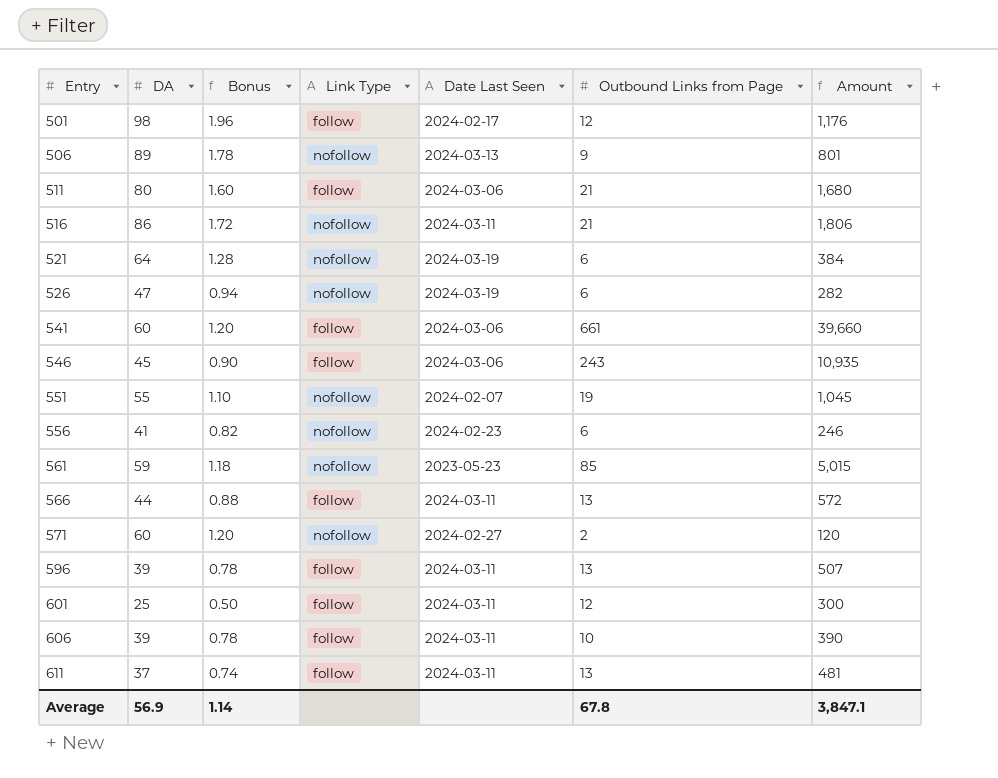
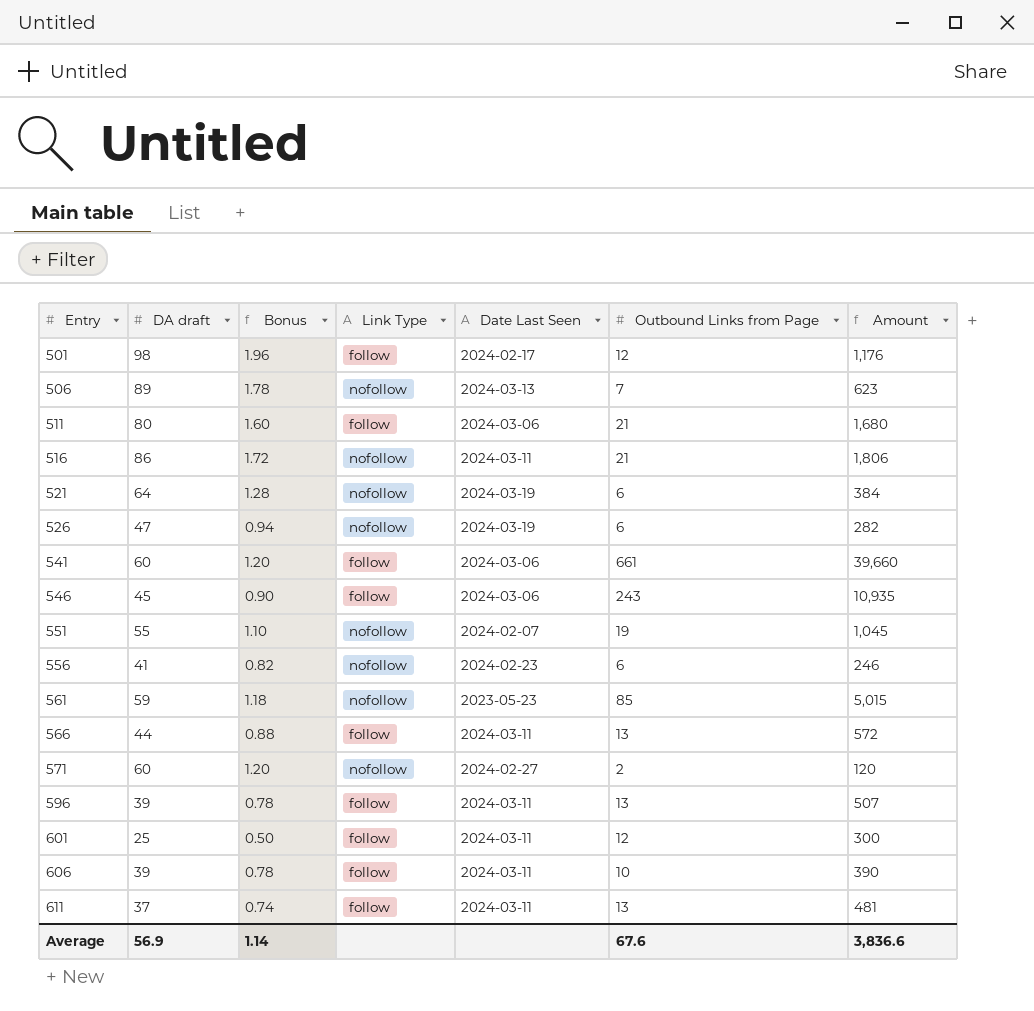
column name: DA -> DA draft
506 | Outbound Links from Page: 9 -> 7
506 | Amount: 801 -> 623
Average | Outbound Links from Page: 67.8 -> 67.6
Average | Amount: 3,847.1 -> 3,836.6

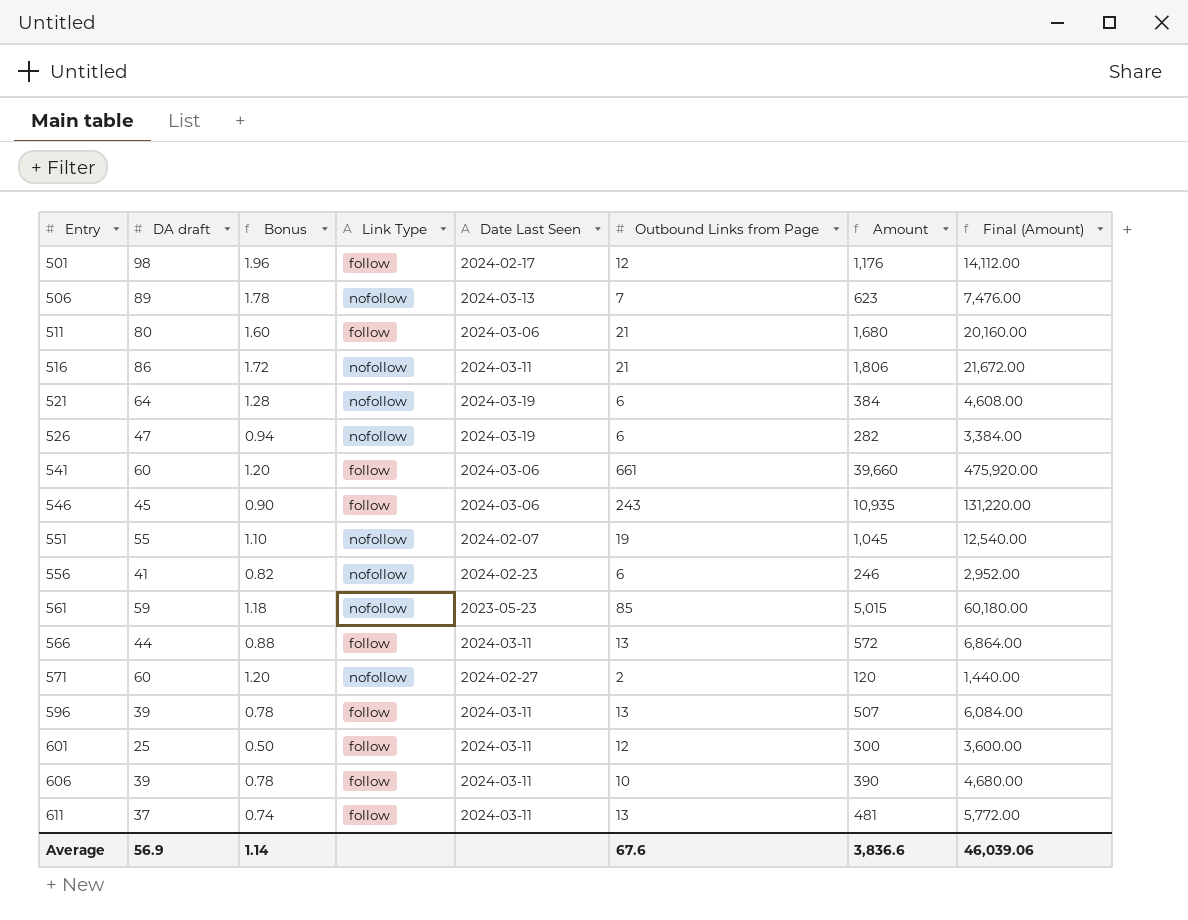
column Final (Amount) | formula: none -> [Amount] * 12

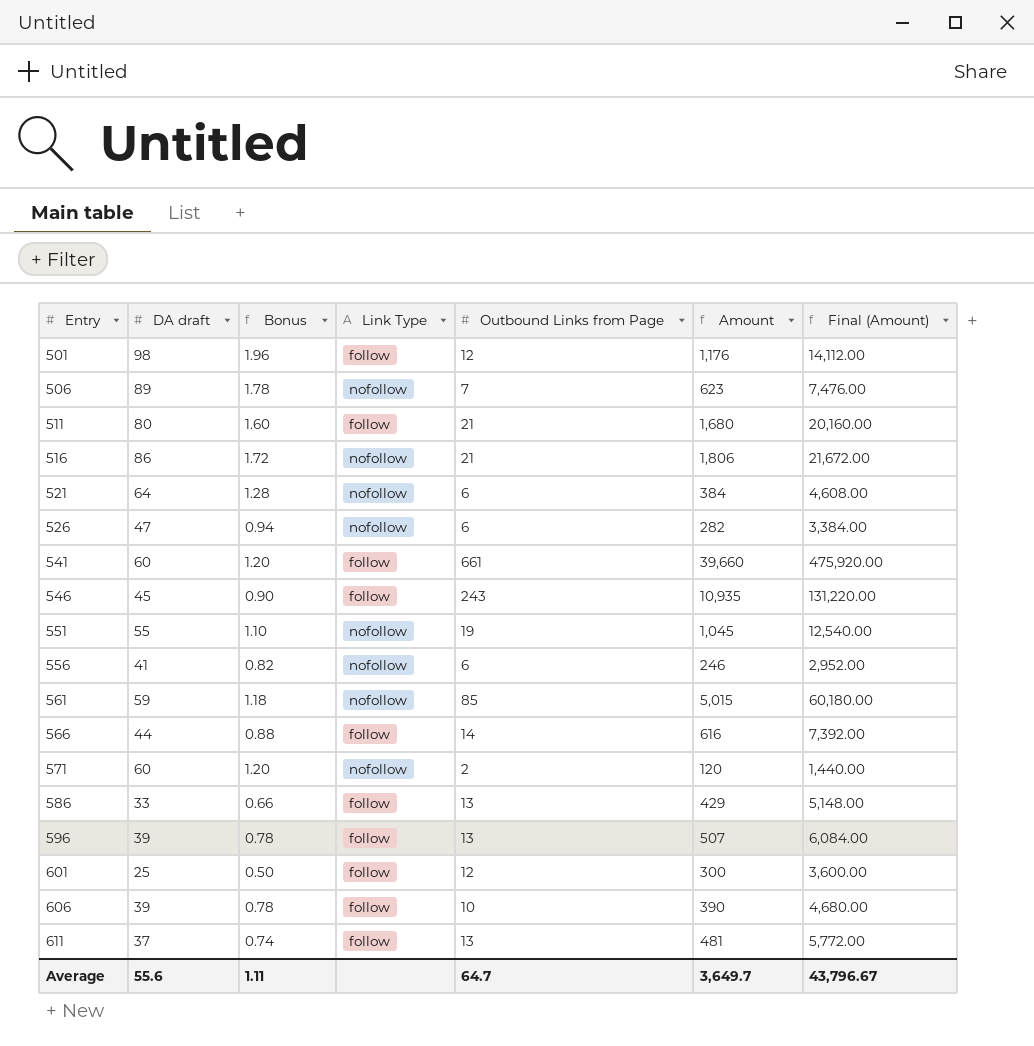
column Date Last Seen | position: 5 -> none
566 | Outbound Links from Page: 13 -> 14
566 | Amount: 572 -> 616
566 | Final (Amount): 6,864.00 -> 7,392.00
row 586: none -> 33 | 0.66 | follow | 13 | 429 | 5,148.00
Average | DA draft: 56.9 -> 55.6
Average | Bonus: 1.14 -> 1.11
Average | Outbound Links from Page: 67.6 -> 64.7
Average | Amount: 3,836.6 -> 3,649.7
Average | Final (Amount): 46,039.06 -> 43,796.67

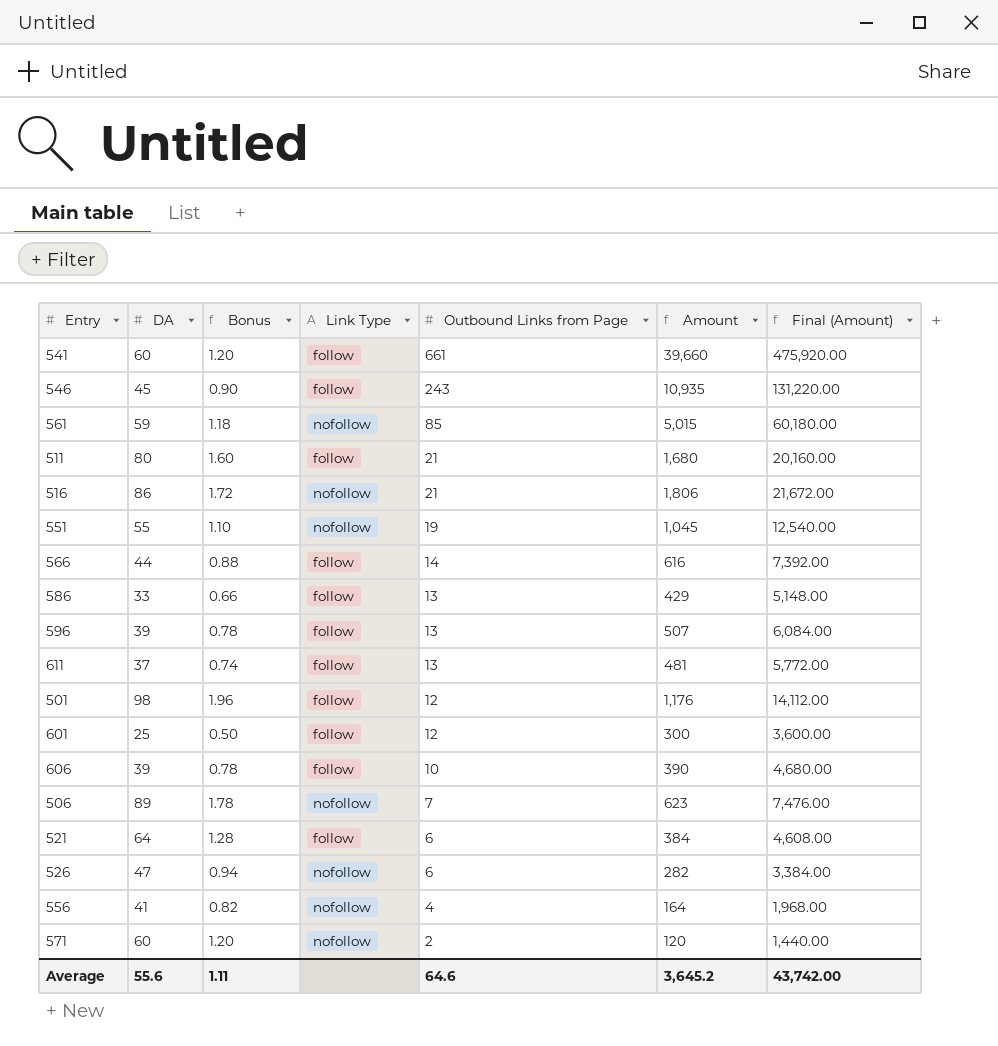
row order: Entry ascending -> Outbound Links from Page descending
column name: DA draft -> DA
521 | Link Type: nofollow -> follow
556 | Outbound Links from Page: 6 -> 4
556 | Amount: 246 -> 164
556 | Final (Amount): 2,952.00 -> 1,968.00
Average | Outbound Links from Page: 64.7 -> 64.6
Average | Amount: 3,649.7 -> 3,645.2
Average | Final (Amount): 43,796.67 -> 43,742.00

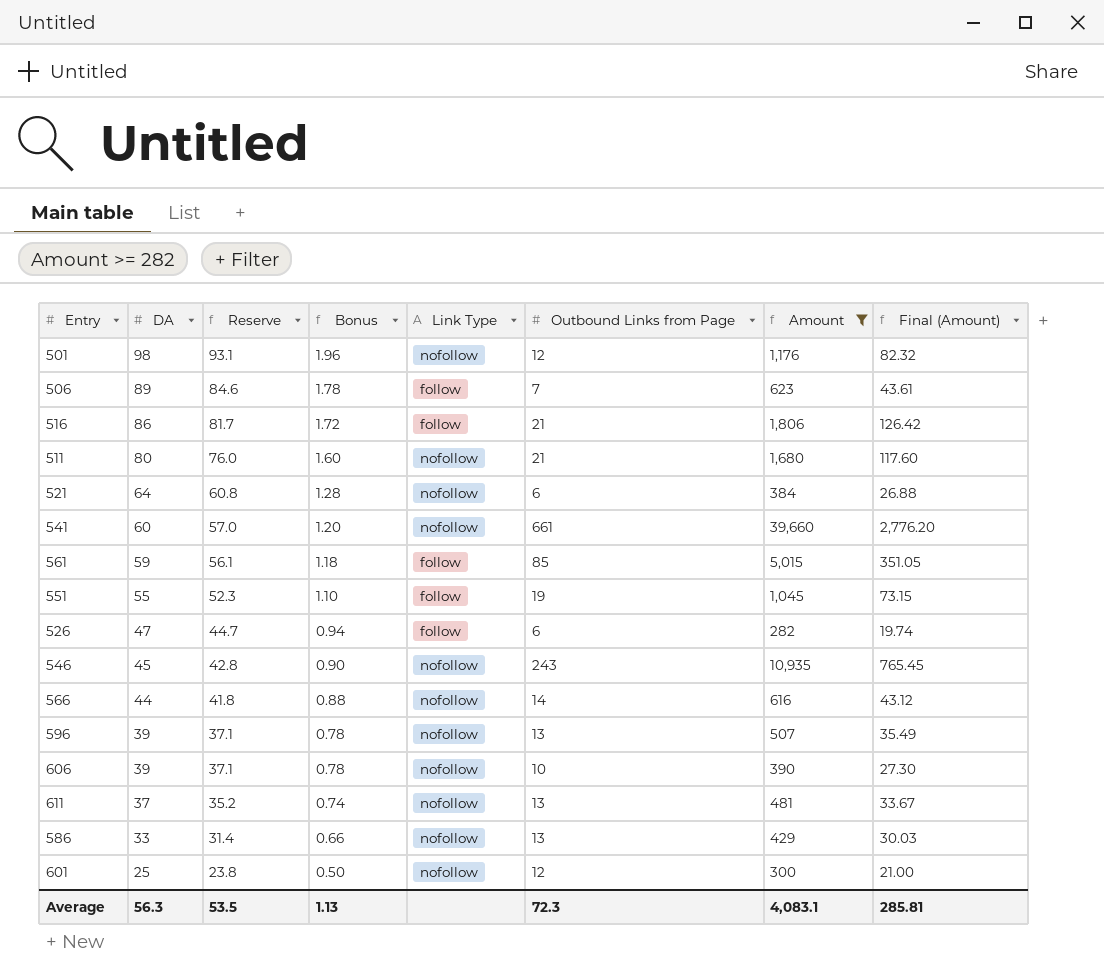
filter: none -> Amount >= 282
row order: Outbound Links from Page descending -> DA descending
column Reserve | formula: none -> [DA] * 0.95
column Final (Amount) | formula: [Amount] * 12 -> [Amount] * 0.07
501 | Link Type: follow -> nofollow
506 | Link Type: nofollow -> follow
516 | Link Type: nofollow -> follow
511 | Link Type: follow -> nofollow
521 | Link Type: follow -> nofollow
541 | Link Type: follow -> nofollow
561 | Link Type: nofollow -> follow
551 | Link Type: nofollow -> follow
526 | Link Type: nofollow -> follow
546 | Link Type: follow -> nofollow
566 | Link Type: follow -> nofollow
596 | Link Type: follow -> nofollow
606 | Link Type: follow -> nofollow
611 | Link Type: follow -> nofollow
586 | Link Type: follow -> nofollow
601 | Link Type: follow -> nofollow
Average | DA: 55.6 -> 56.3
Average | Bonus: 1.11 -> 1.13
Average | Outbound Links from Page: 64.6 -> 72.3
Average | Amount: 3,645.2 -> 4,083.1
Average | Final (Amount): 43,742.00 -> 285.81

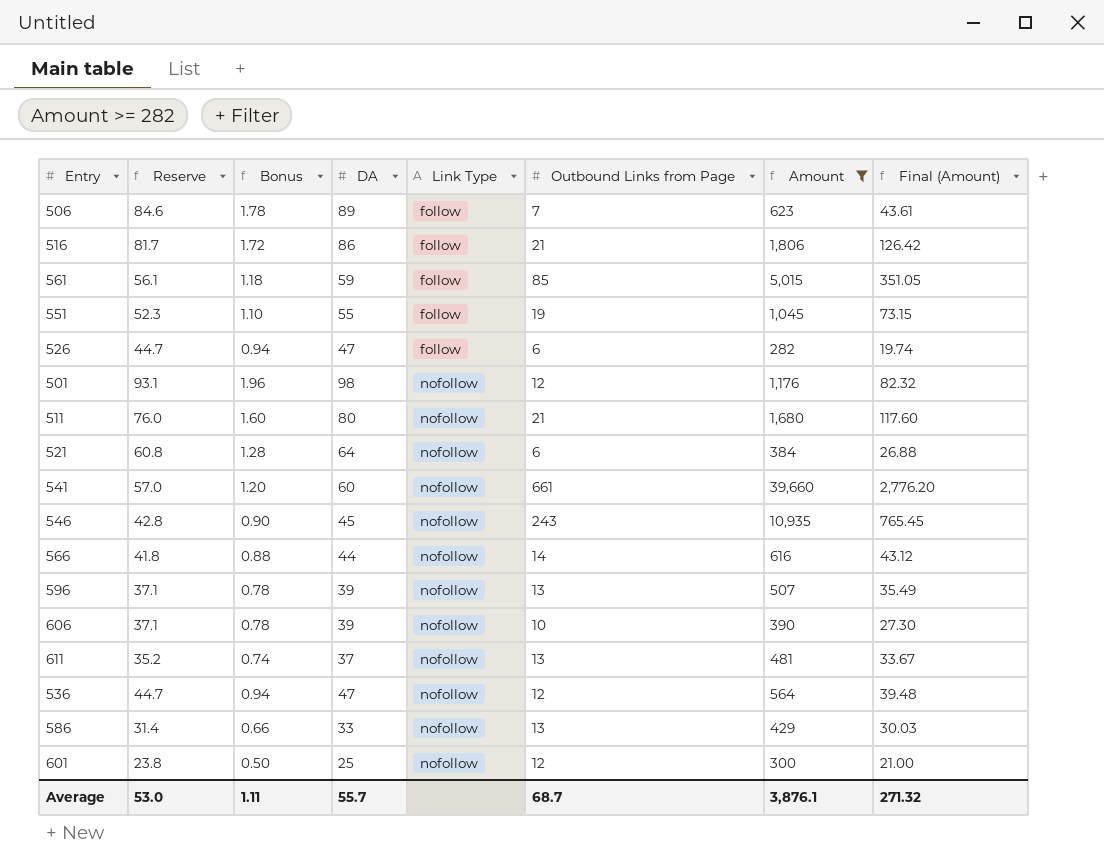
row order: DA descending -> Link Type ascending
column DA | position: 2 -> 4
row 536: none -> 44.7 | 0.94 | 47 | nofollow | 12 | 564 | 39.48
Average | Reserve: 53.5 -> 53.0
Average | Bonus: 1.13 -> 1.11
Average | DA: 56.3 -> 55.7
Average | Outbound Links from Page: 72.3 -> 68.7
Average | Amount: 4,083.1 -> 3,876.1
Average | Final (Amount): 285.81 -> 271.32

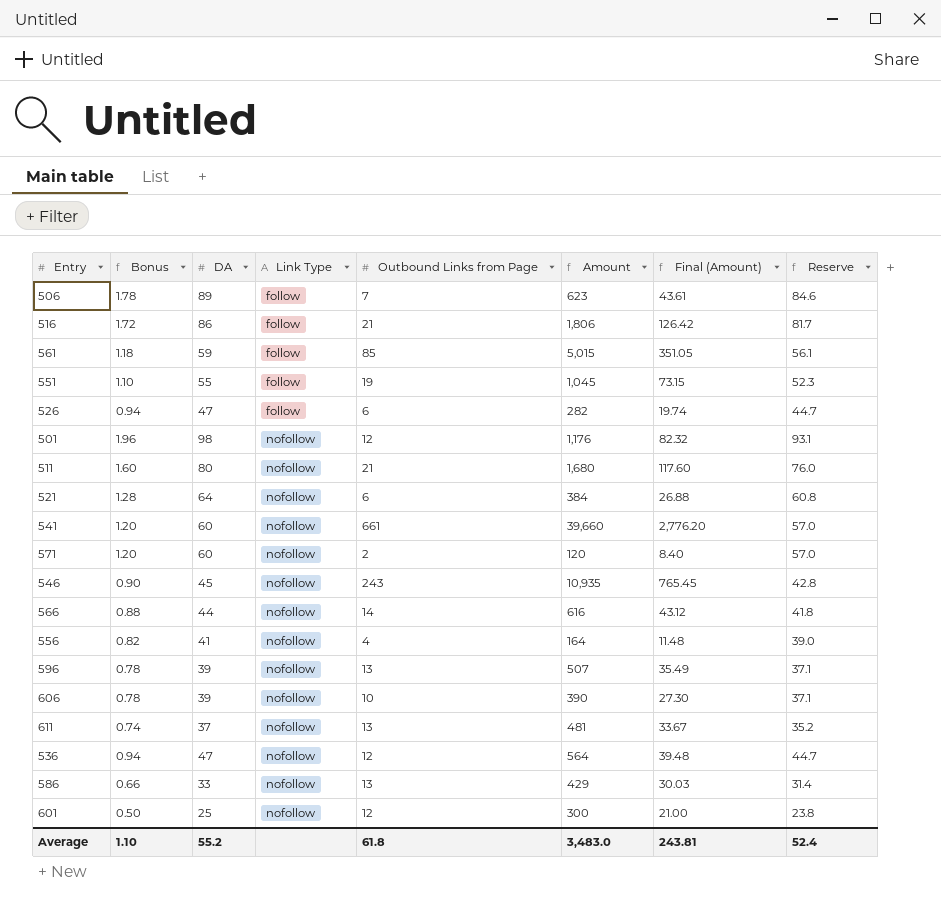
filter: Amount >= 282 -> none
column Reserve | position: 2 -> 8
Average | Bonus: 1.11 -> 1.10
Average | DA: 55.7 -> 55.2
Average | Outbound Links from Page: 68.7 -> 61.8
Average | Amount: 3,876.1 -> 3,483.0
Average | Final (Amount): 271.32 -> 243.81
Average | Reserve: 53.0 -> 52.4

